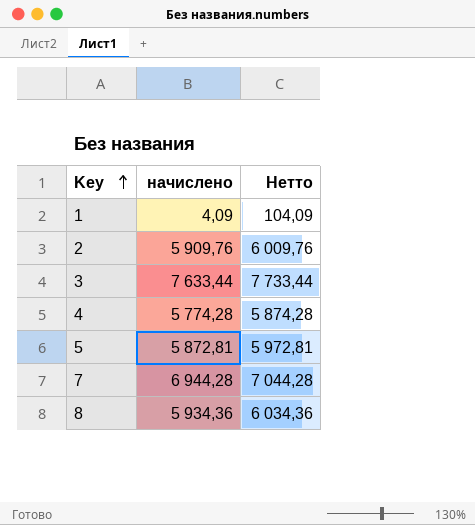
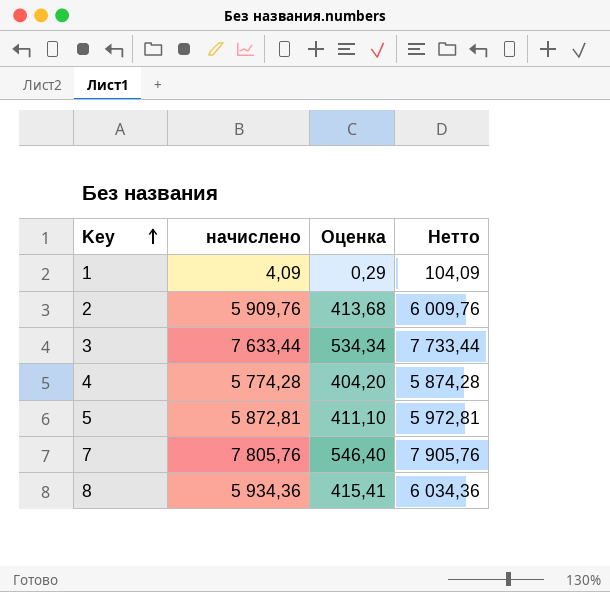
column Оценка | formula: none -> [начислено] * 0,07
7 | начислено: 6 944,28 -> 7 805,76
7 | Нетто: 7 044,28 -> 7 905,76

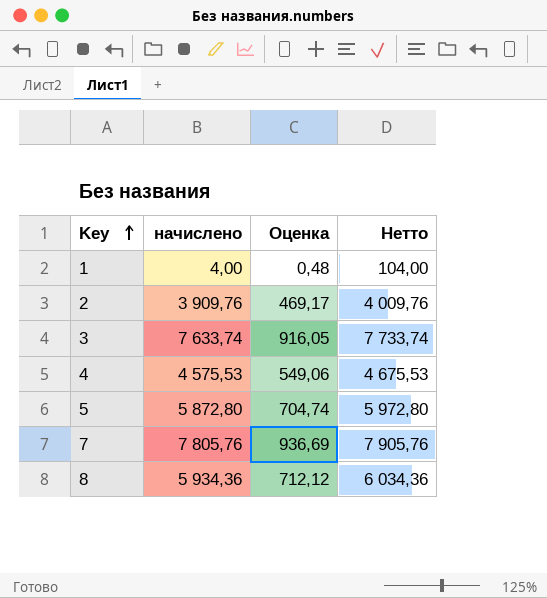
column Оценка | formula: [начислено] * 0,07 -> [начислено] * 0,12
1 | начислено: 4,09 -> 4,00
1 | Нетто: 104,09 -> 104,00
2 | начислено: 5 909,76 -> 3 909,76
2 | Нетто: 6 009,76 -> 4 009,76
3 | начислено: 7 633,44 -> 7 633,74
3 | Нетто: 7 733,44 -> 7 733,74
4 | начислено: 5 774,28 -> 4 575,53
4 | Нетто: 5 874,28 -> 4 675,53
5 | начислено: 5 872,81 -> 5 872,80
5 | Нетто: 5 972,81 -> 5 972,80

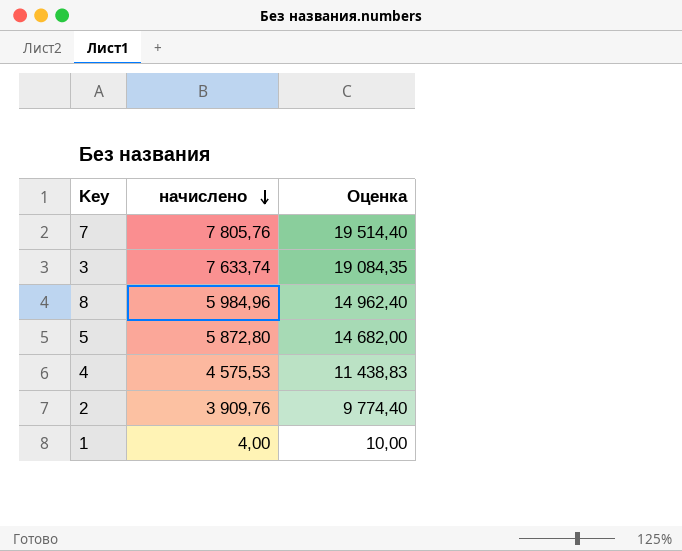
row order: Key ascending -> начислено descending
column Нетто | formula: [начислено] + 100 -> none
column Оценка | formula: [начислено] * 0,12 -> [начислено] * 2,5
8 | начислено: 5 934,36 -> 5 984,96

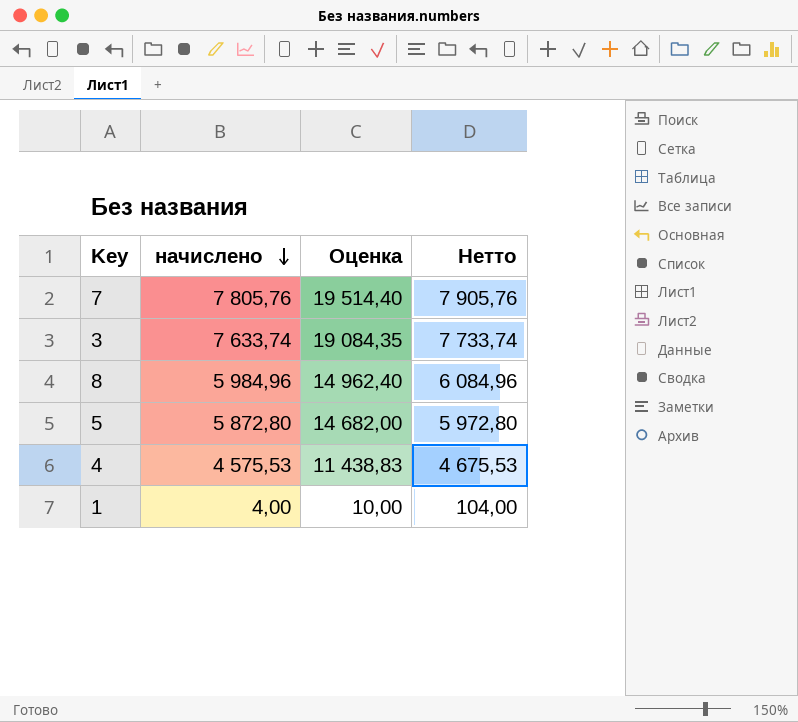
column Нетто | formula: none -> [начислено] + 100
row 2: 3 909,76 | 9 774,40 -> none

